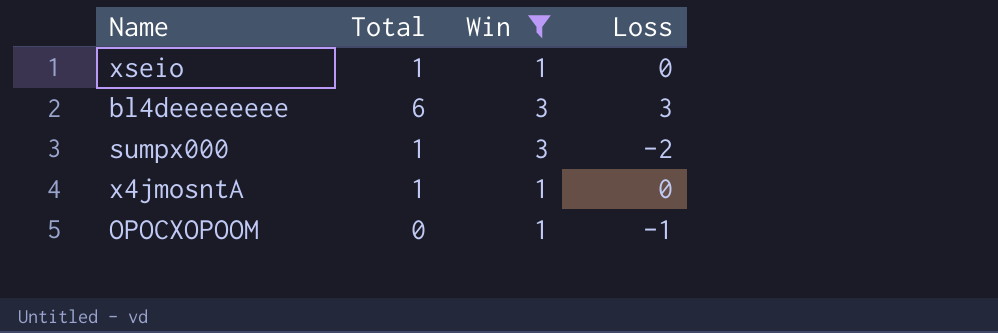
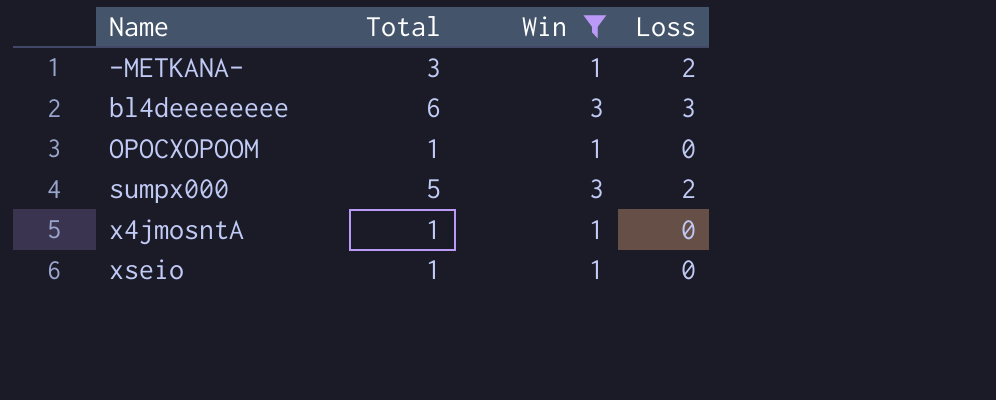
row order: none -> Name ascending
row -METKANA-: none -> 3 | 1 | 2
OPOCXOPOOM | Total: 0 -> 1
OPOCXOPOOM | Loss: -1 -> 0
sumpx000 | Total: 1 -> 5
sumpx000 | Loss: -2 -> 2

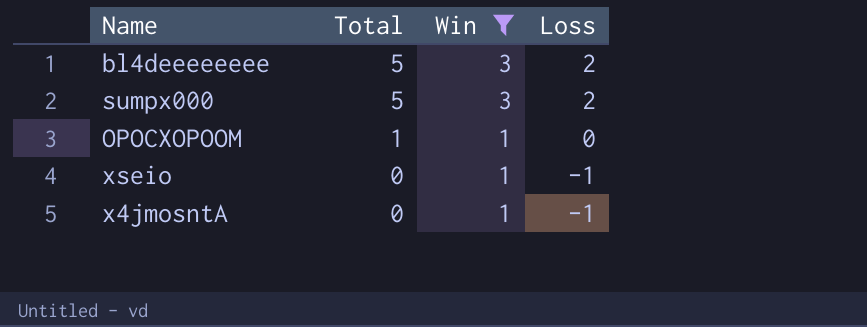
row order: Name ascending -> Total descending
row -METKANA-: 3 | 1 | 2 -> none
bl4deeeeeeee | Total: 6 -> 5
bl4deeeeeeee | Loss: 3 -> 2
xseio | Total: 1 -> 0
xseio | Loss: 0 -> -1
x4jmosntA | Total: 1 -> 0
x4jmosntA | Loss: 0 -> -1

